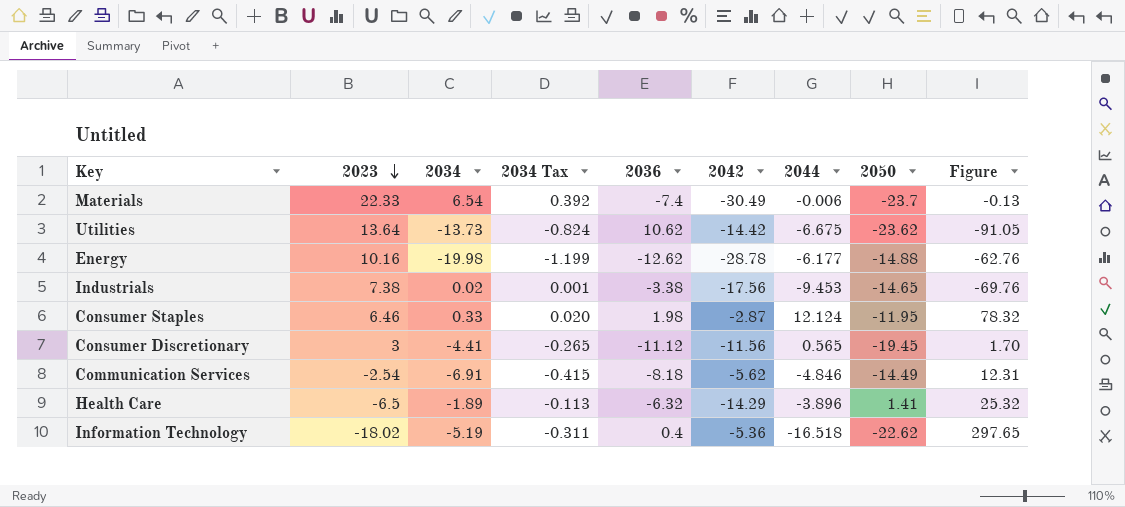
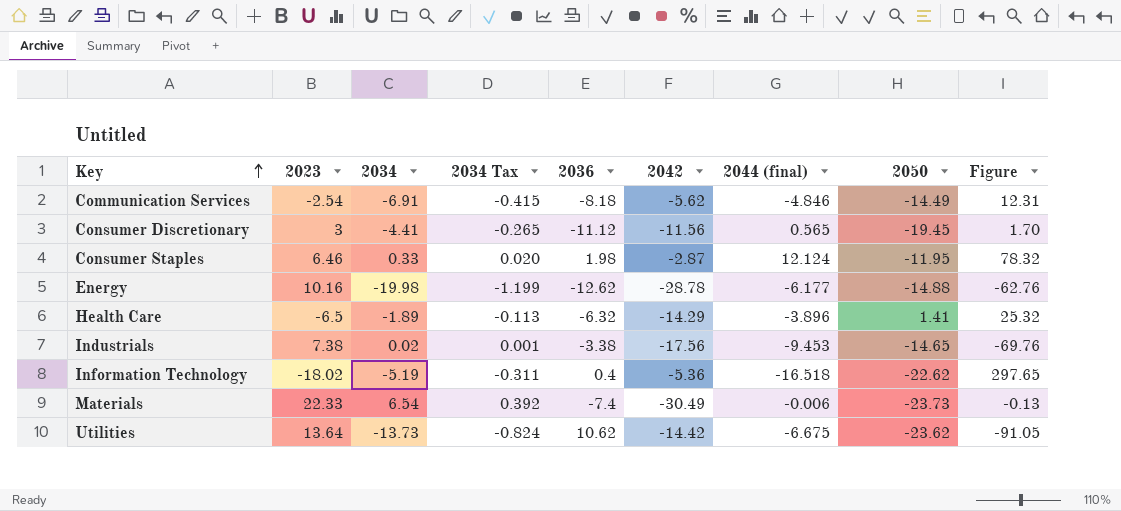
row order: 2023 descending -> Key ascending
column name: 2044 -> 2044 (final)
Materials | 2050: -23.7 -> -23.73

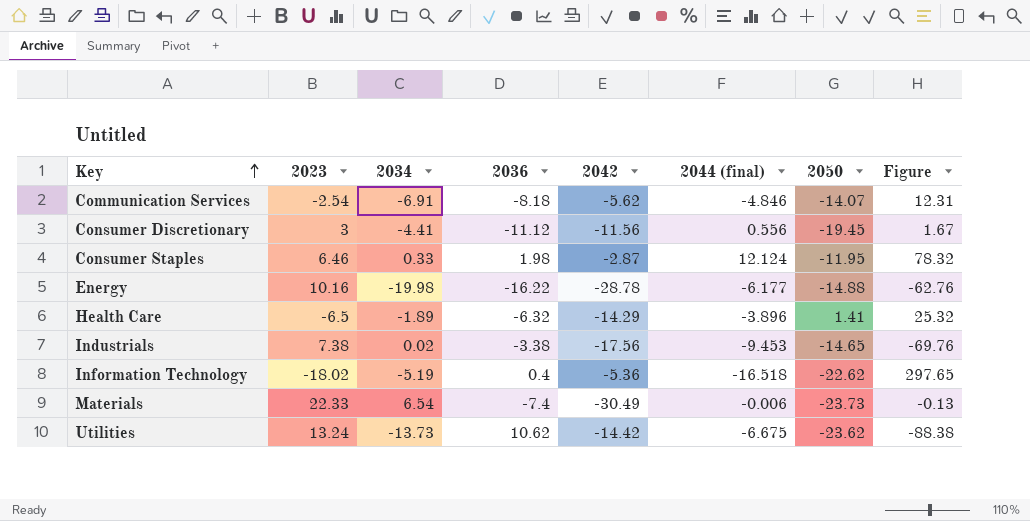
column 2034 Tax | formula: [2034] * 0.06 -> none
Communication Services | 2050: -14.49 -> -14.07
Consumer Discretionary | 2044 (final): 0.565 -> 0.556
Consumer Discretionary | Figure: 1.70 -> 1.67
Energy | 2036: -12.62 -> -16.22
Utilities | 2023: 13.64 -> 13.24
Utilities | Figure: -91.05 -> -88.38

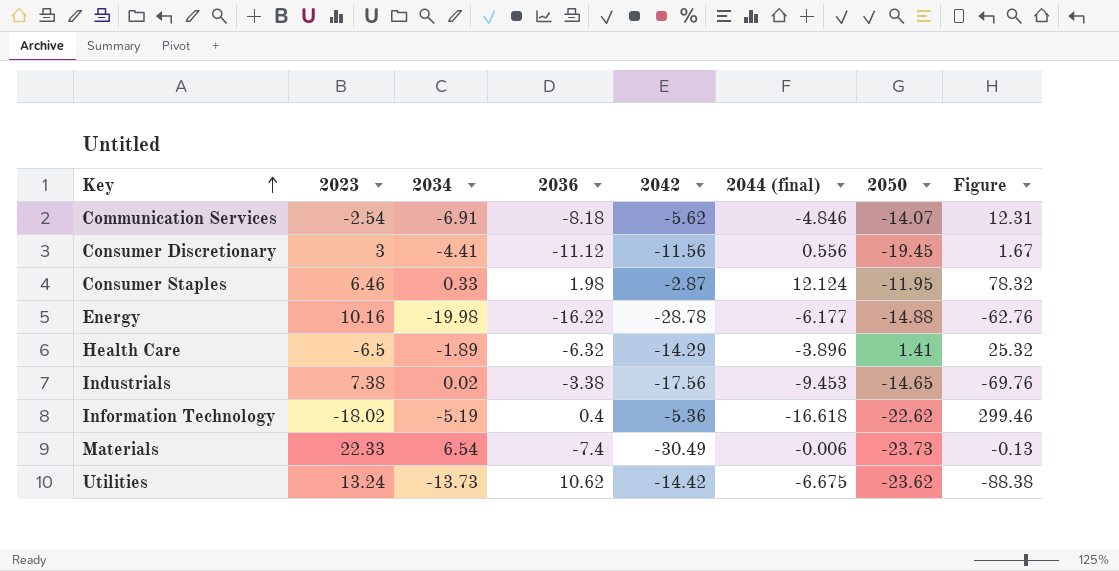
Information Technology | 2044 (final): -16.518 -> -16.618
Information Technology | Figure: 297.65 -> 299.46

